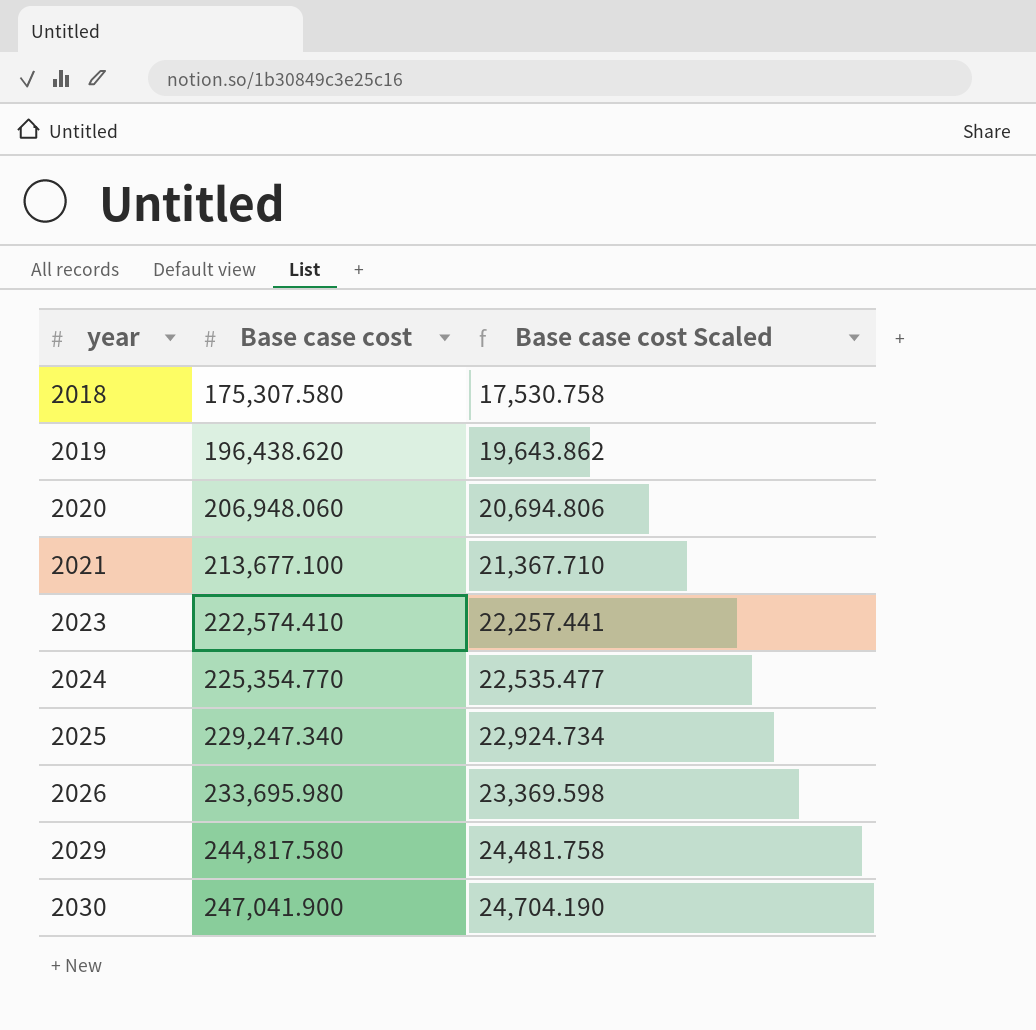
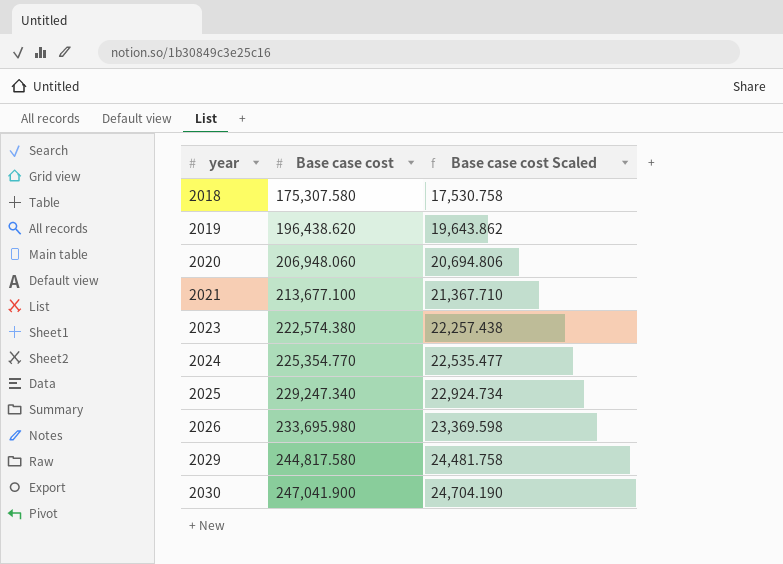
2023 | Base case cost: 222,574.410 -> 222,574.380
2023 | Base case cost Scaled: 22,257.441 -> 22,257.438

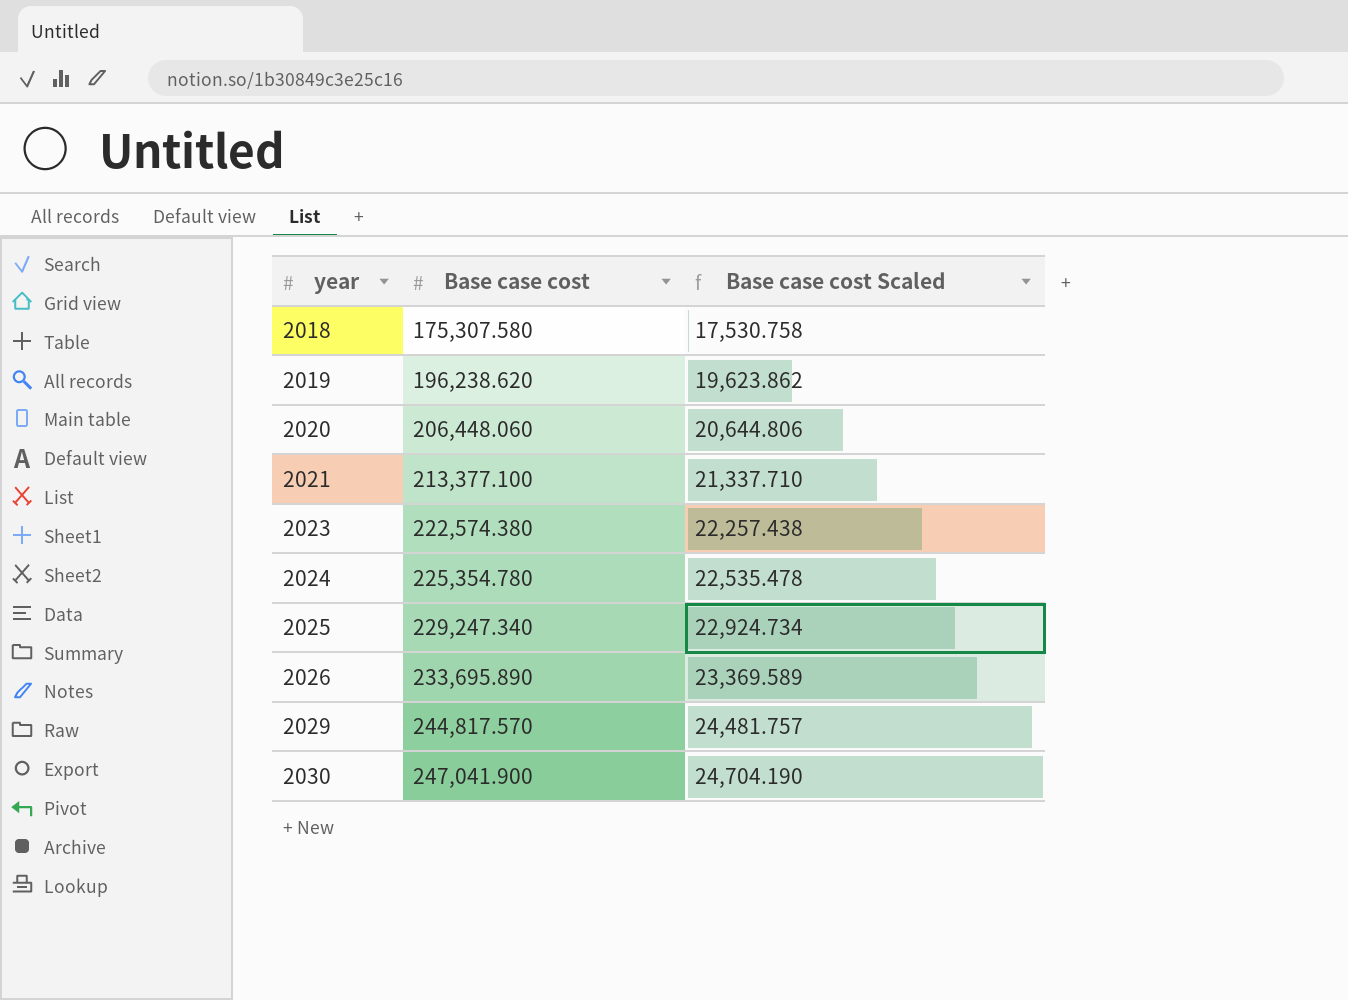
2019 | Base case cost: 196,438.620 -> 196,238.620
2019 | Base case cost Scaled: 19,643.862 -> 19,623.862
2020 | Base case cost: 206,948.060 -> 206,448.060
2020 | Base case cost Scaled: 20,694.806 -> 20,644.806
2021 | Base case cost: 213,677.100 -> 213,377.100
2021 | Base case cost Scaled: 21,367.710 -> 21,337.710
2024 | Base case cost: 225,354.770 -> 225,354.780
2024 | Base case cost Scaled: 22,535.477 -> 22,535.478
2026 | Base case cost: 233,695.980 -> 233,695.890
2026 | Base case cost Scaled: 23,369.598 -> 23,369.589
2029 | Base case cost: 244,817.580 -> 244,817.570
2029 | Base case cost Scaled: 24,481.758 -> 24,481.757

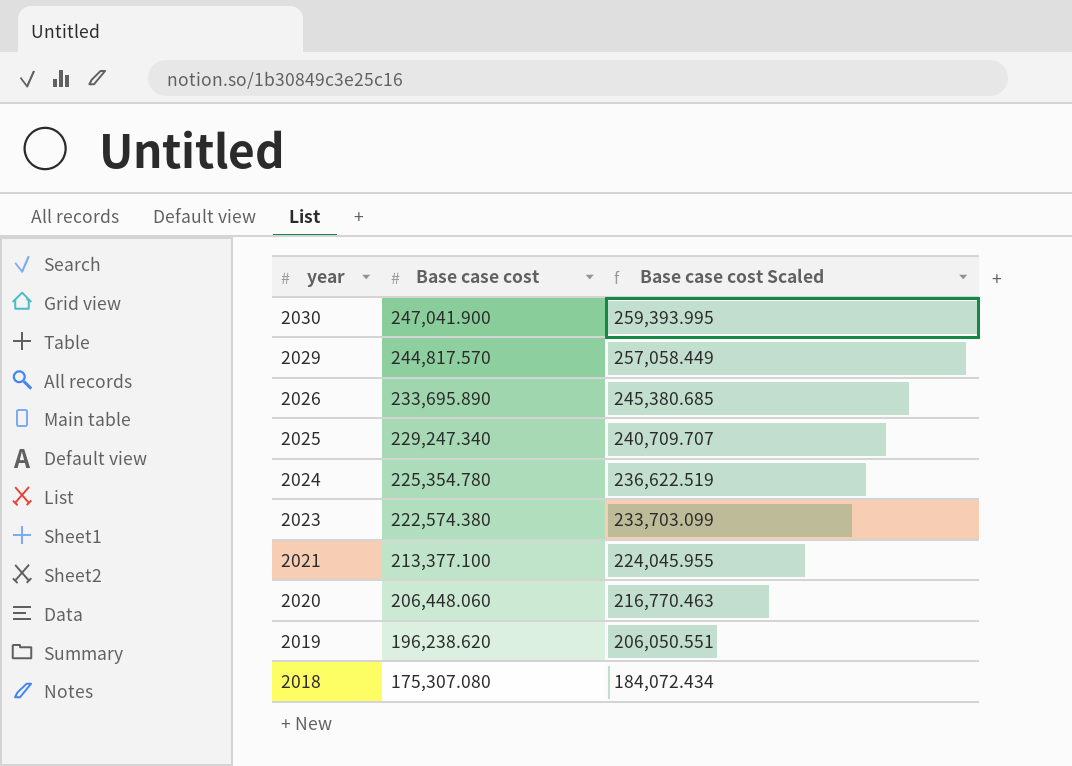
row order: year ascending -> year descending
column Base case cost Scaled | formula: [Base case cost] * 0.1 -> [Base case cost] * 1.05
2018 | Base case cost: 175,307.580 -> 175,307.080

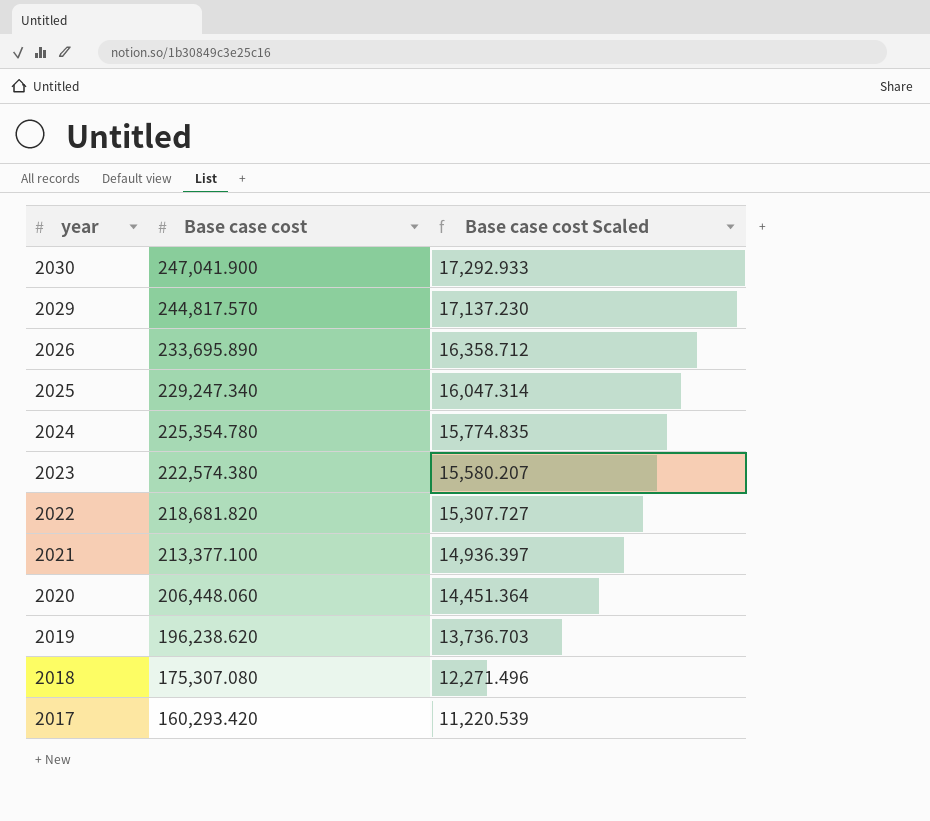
column Base case cost Scaled | formula: [Base case cost] * 1.05 -> [Base case cost] * 0.07
row 2022: none -> 218,681.820 | 15,307.727
row 2017: none -> 160,293.420 | 11,220.539

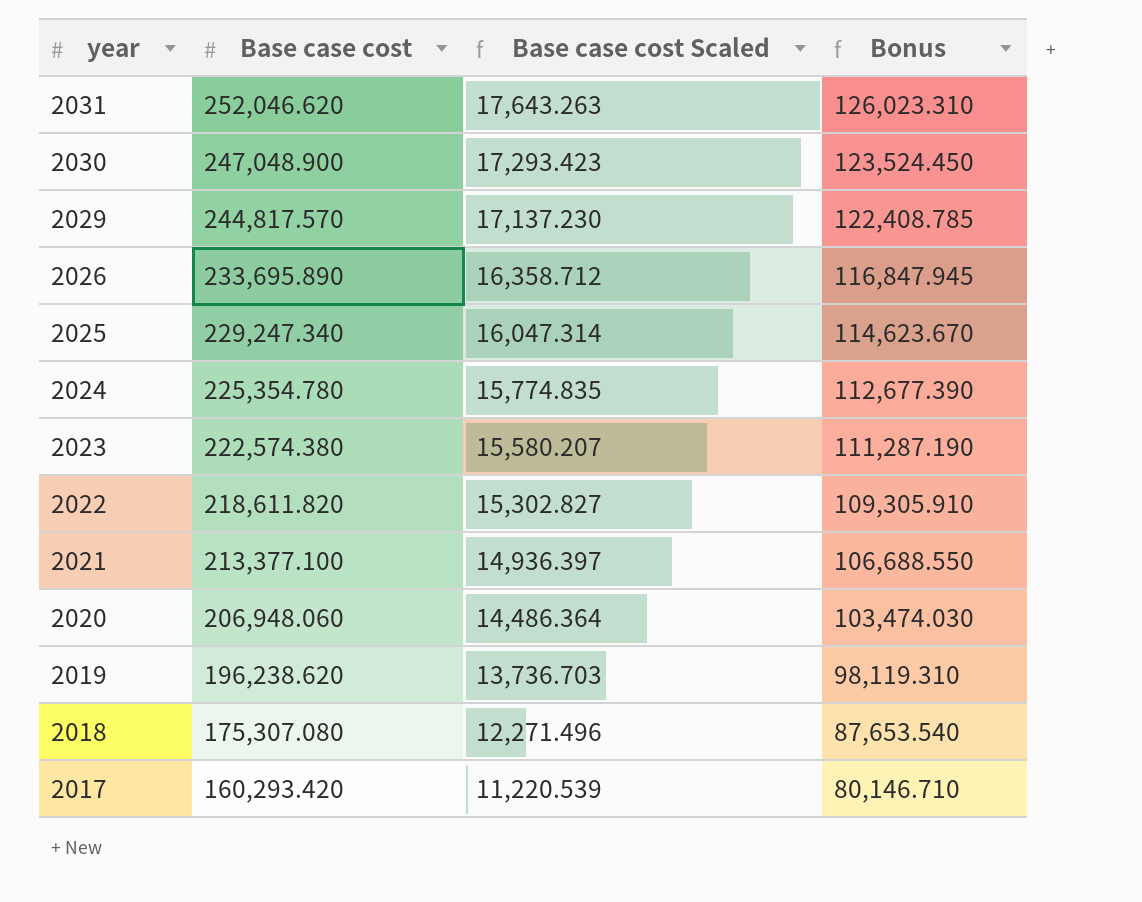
column Bonus | formula: none -> [Base case cost] * 0.5
row 2031: none -> 252,046.620 | 17,643.263 | 126,023.310
2030 | Base case cost: 247,041.900 -> 247,048.900
2030 | Base case cost Scaled: 17,292.933 -> 17,293.423
2022 | Base case cost: 218,681.820 -> 218,611.820
2022 | Base case cost Scaled: 15,307.727 -> 15,302.827
2020 | Base case cost: 206,448.060 -> 206,948.060
2020 | Base case cost Scaled: 14,451.364 -> 14,486.364

